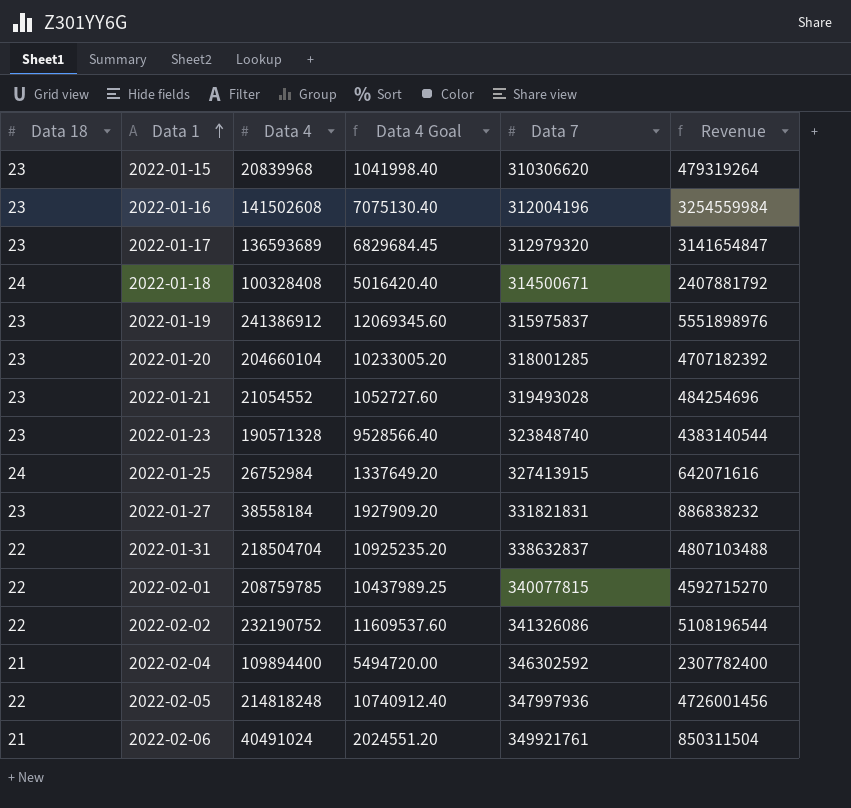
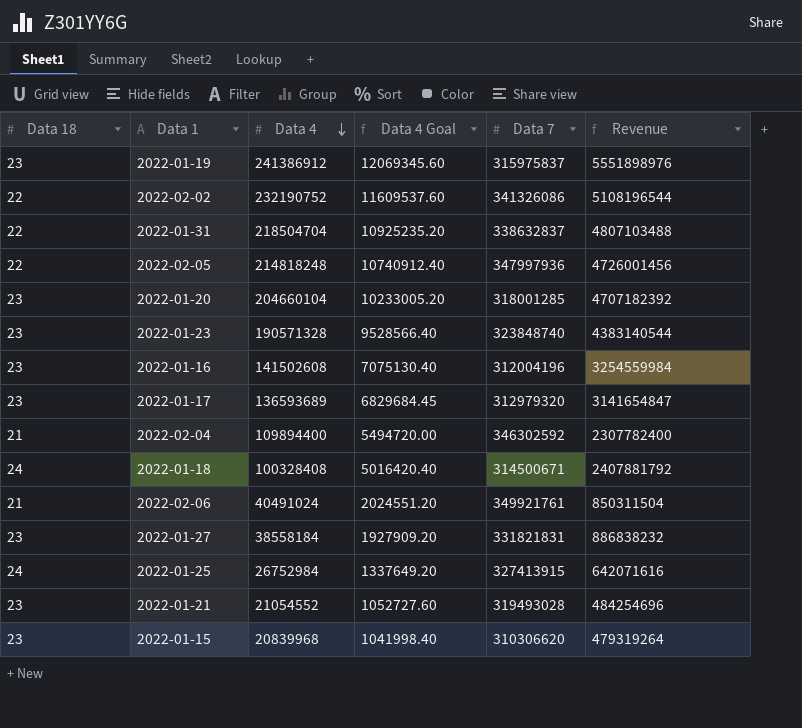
row order: Data 1 ascending -> Data 4 descending
row 2022-02-01: 22 | 208759785 | 10437989.25 | 340077815 | 4592715270 -> none

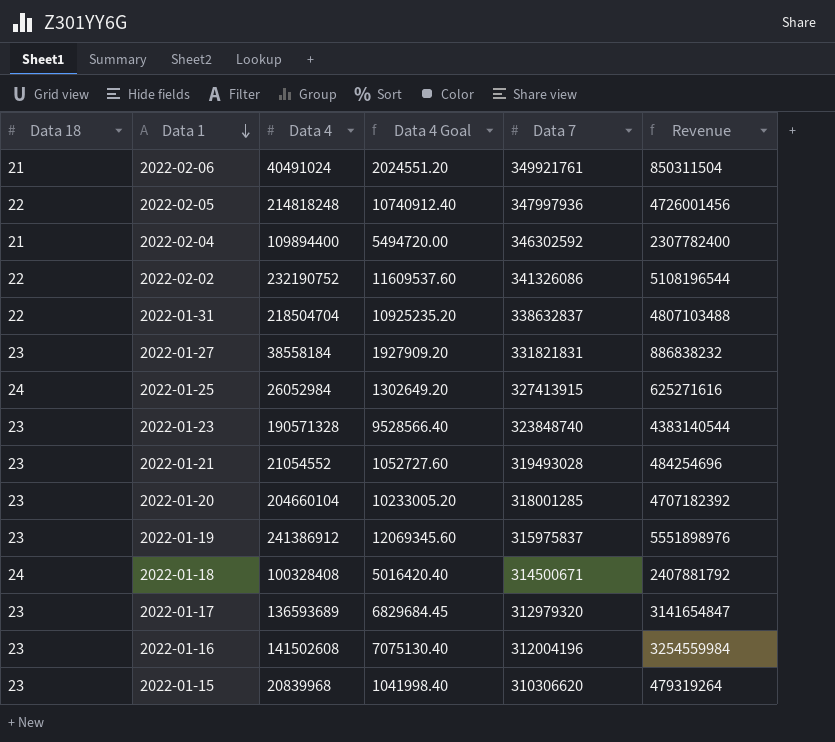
row order: Data 4 descending -> Data 1 descending
2022-01-25 | Data 4: 26752984 -> 26052984
2022-01-25 | Data 4 Goal: 1337649.20 -> 1302649.20
2022-01-25 | Revenue: 642071616 -> 625271616

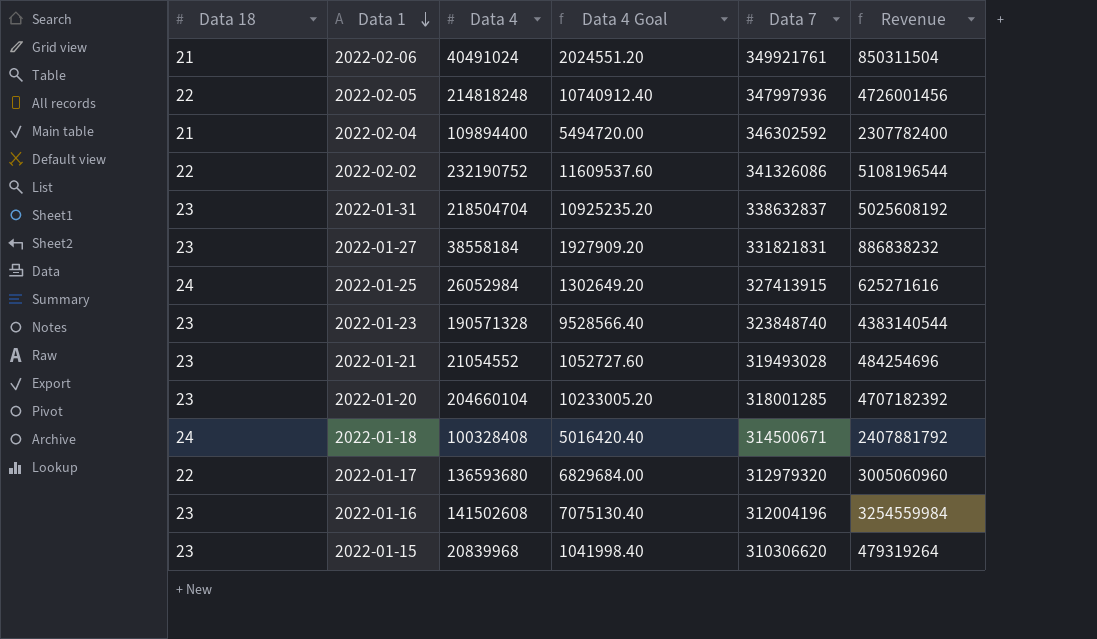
row 2022-01-19: 23 | 241386912 | 12069345.60 | 315975837 | 5551898976 -> none
2022-01-31 | Data 18: 22 -> 23
2022-01-31 | Revenue: 4807103488 -> 5025608192
2022-01-17 | Data 18: 23 -> 22
2022-01-17 | Data 4: 136593689 -> 136593680
2022-01-17 | Data 4 Goal: 6829684.45 -> 6829684.00
2022-01-17 | Revenue: 3141654847 -> 3005060960

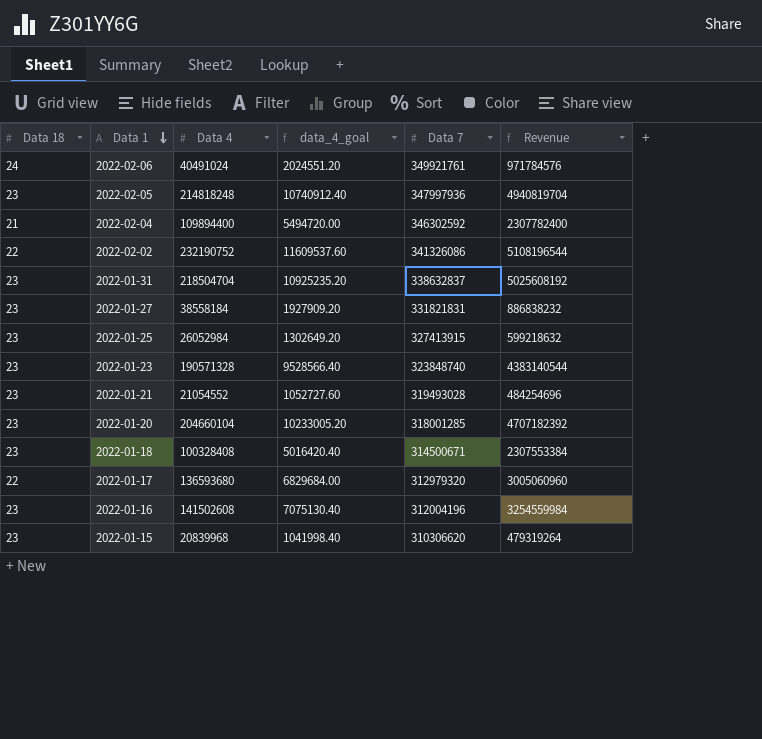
column name: Data 4 Goal -> data_4_goal
2022-02-06 | Data 18: 21 -> 24
2022-02-06 | Revenue: 850311504 -> 971784576
2022-02-05 | Data 18: 22 -> 23
2022-02-05 | Revenue: 4726001456 -> 4940819704
2022-01-25 | Data 18: 24 -> 23
2022-01-25 | Revenue: 625271616 -> 599218632
2022-01-18 | Data 18: 24 -> 23
2022-01-18 | Revenue: 2407881792 -> 2307553384

